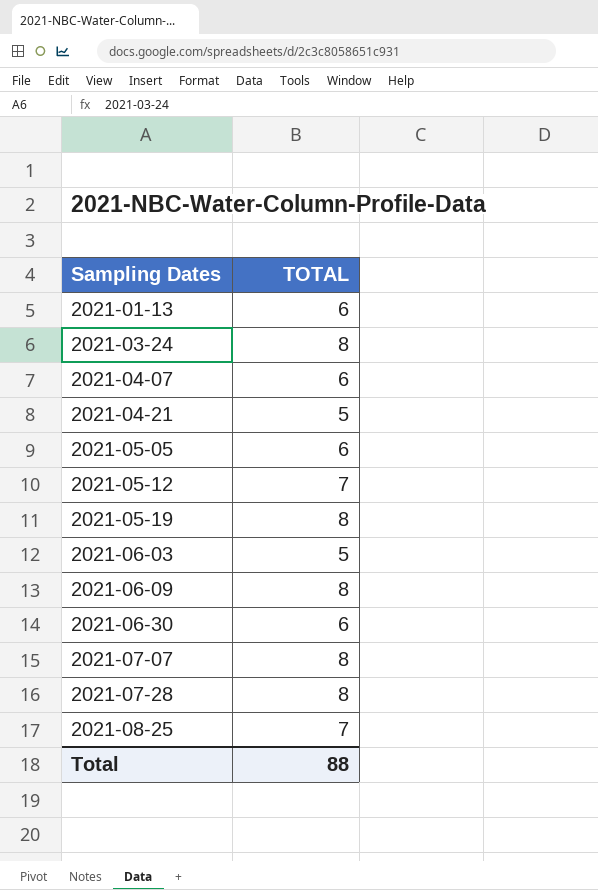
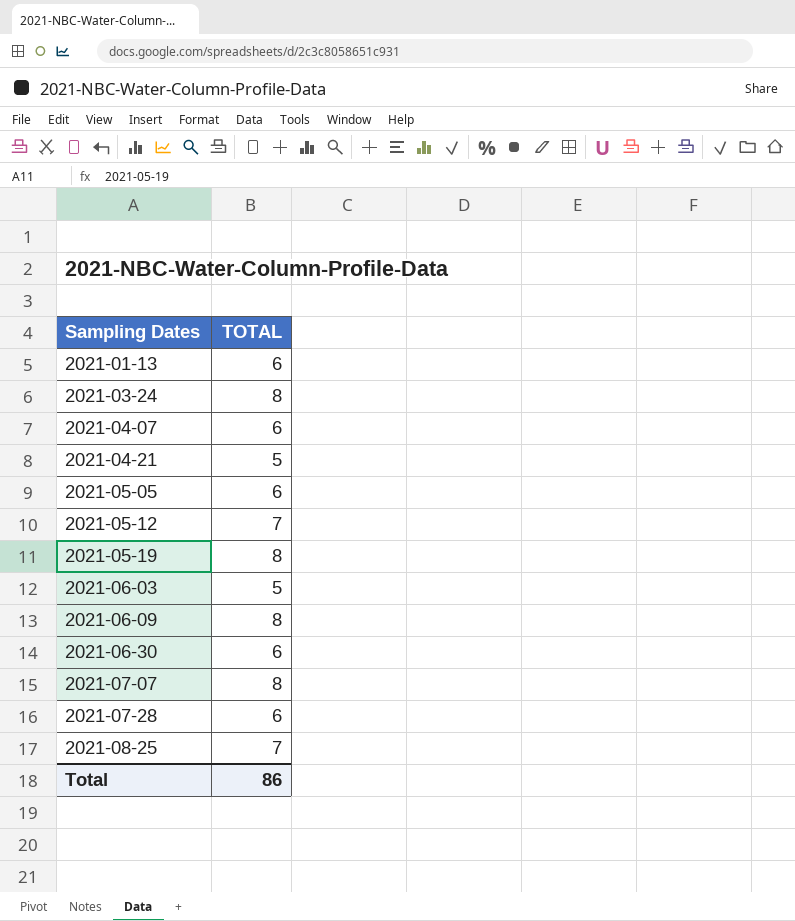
2021-07-28 | TOTAL: 8 -> 6
Total | TOTAL: 88 -> 86

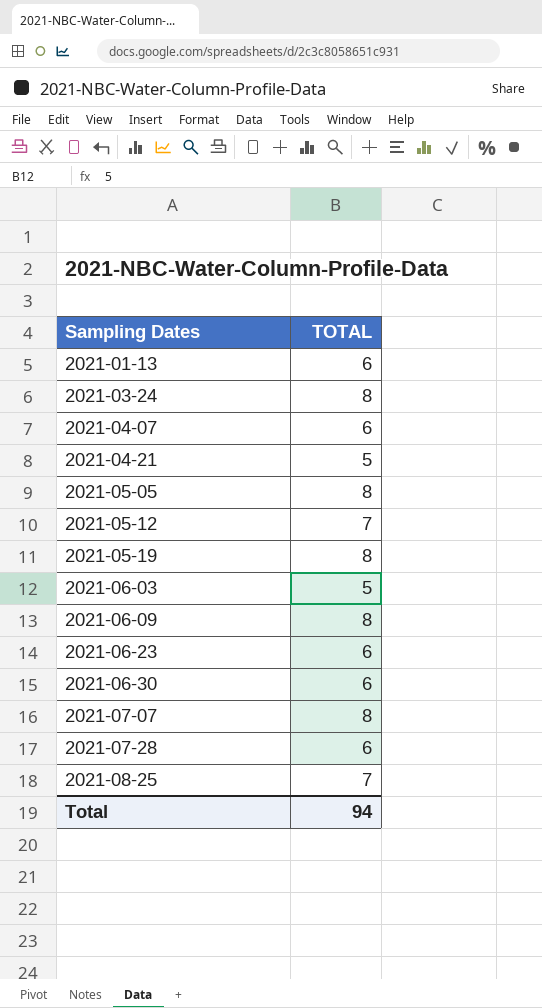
2021-05-05 | TOTAL: 6 -> 8
row 2021-06-23: none -> 6
Total | TOTAL: 86 -> 94

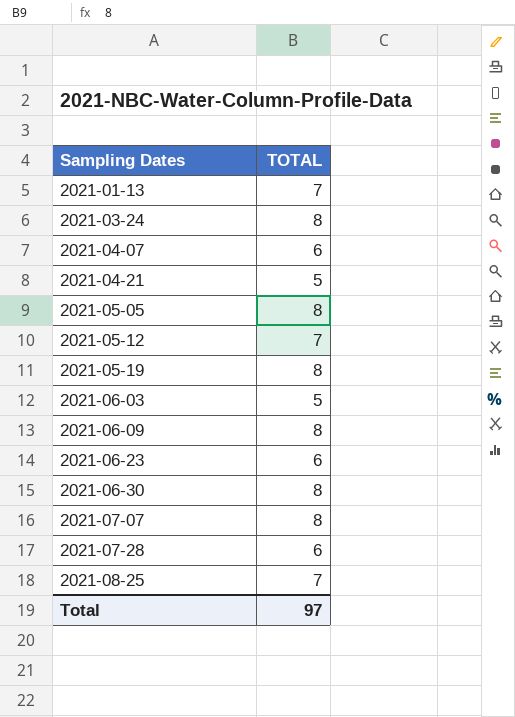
2021-01-13 | TOTAL: 6 -> 7
2021-06-30 | TOTAL: 6 -> 8
Total | TOTAL: 94 -> 97

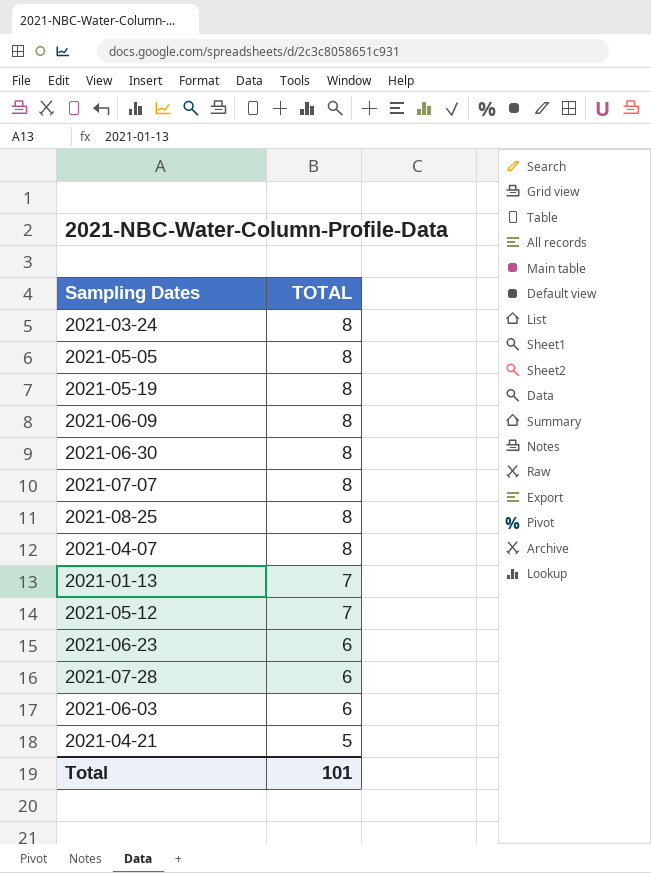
row order: Sampling Dates ascending -> TOTAL descending
2021-08-25 | TOTAL: 7 -> 8
2021-04-07 | TOTAL: 6 -> 8
2021-06-03 | TOTAL: 5 -> 6
Total | TOTAL: 97 -> 101

